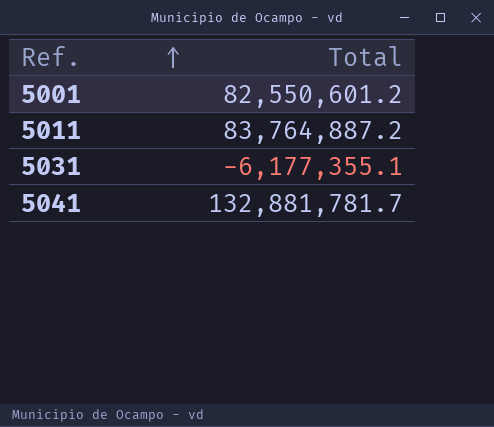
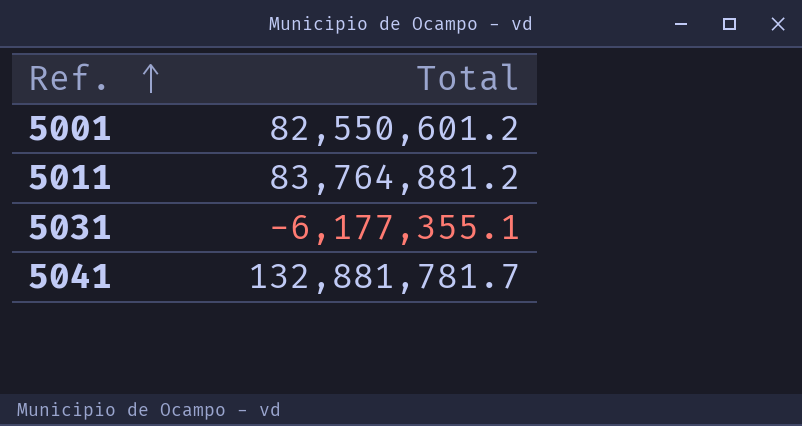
5011 | Total: 83,764,887.2 -> 83,764,881.2

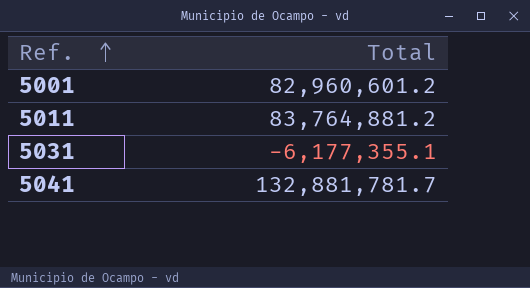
5001 | Total: 82,550,601.2 -> 82,960,601.2

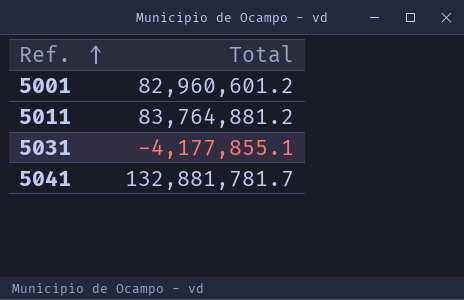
5031 | Total: -6,177,355.1 -> -4,177,855.1

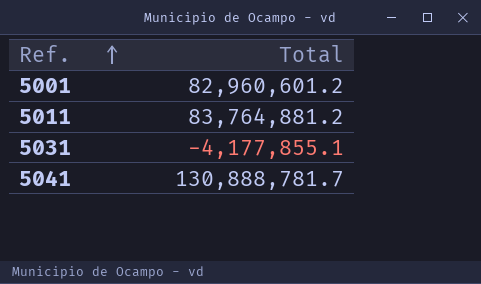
5041 | Total: 132,881,781.7 -> 130,888,781.7

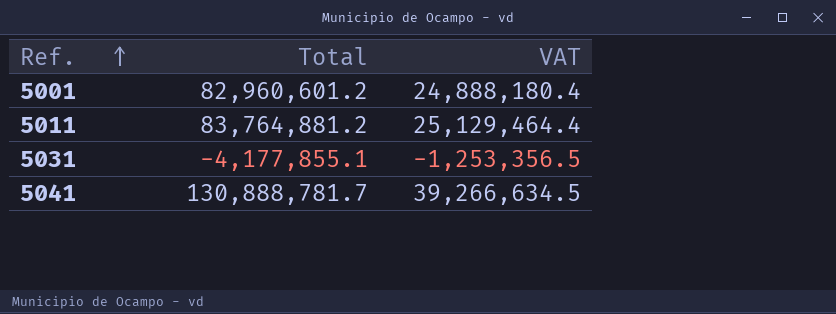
column VAT | formula: none -> [Total] * 0.3

